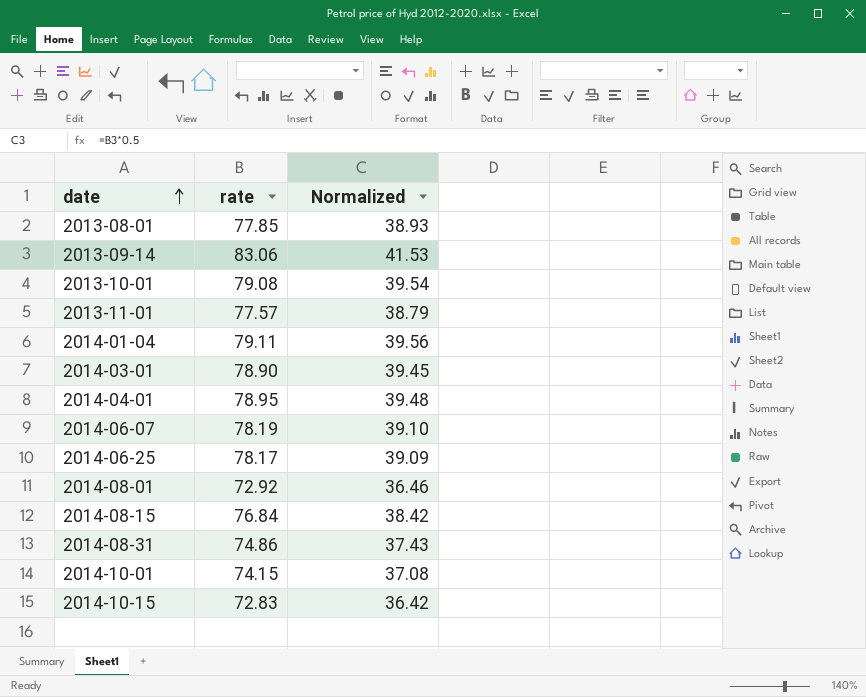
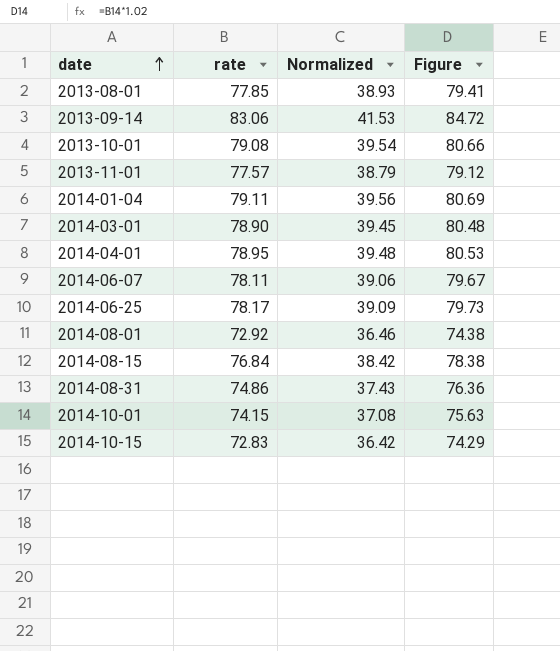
column Figure | formula: none -> [rate] * 1.02
2014-06-07 | rate: 78.19 -> 78.11
2014-06-07 | Normalized: 39.10 -> 39.06

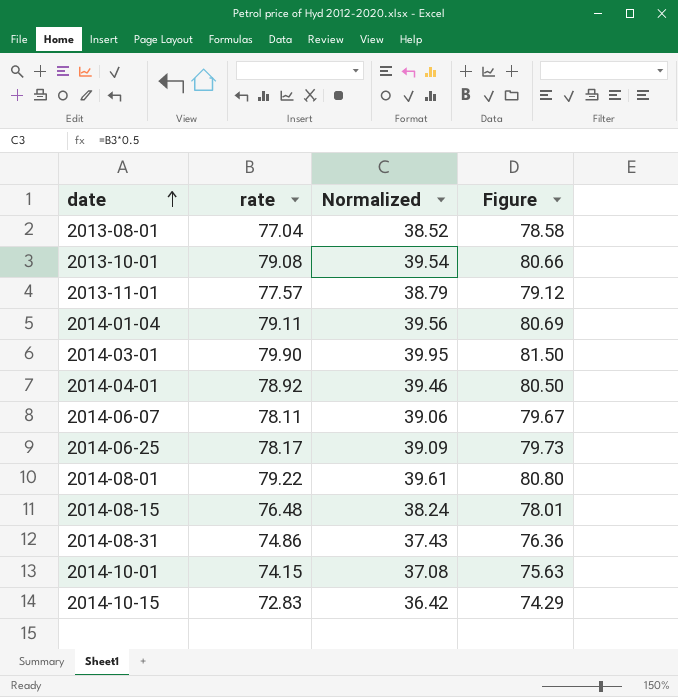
row 2013-09-14: 83.06 | 41.53 | 84.72 -> none
2013-08-01 | rate: 77.85 -> 77.04
2013-08-01 | Normalized: 38.93 -> 38.52
2013-08-01 | Figure: 79.41 -> 78.58
2014-03-01 | rate: 78.90 -> 79.90
2014-03-01 | Normalized: 39.45 -> 39.95
2014-03-01 | Figure: 80.48 -> 81.50
2014-04-01 | rate: 78.95 -> 78.92
2014-04-01 | Normalized: 39.48 -> 39.46
2014-04-01 | Figure: 80.53 -> 80.50
2014-08-01 | rate: 72.92 -> 79.22
2014-08-01 | Normalized: 36.46 -> 39.61
2014-08-01 | Figure: 74.38 -> 80.80
2014-08-15 | rate: 76.84 -> 76.48
2014-08-15 | Normalized: 38.42 -> 38.24
2014-08-15 | Figure: 78.38 -> 78.01

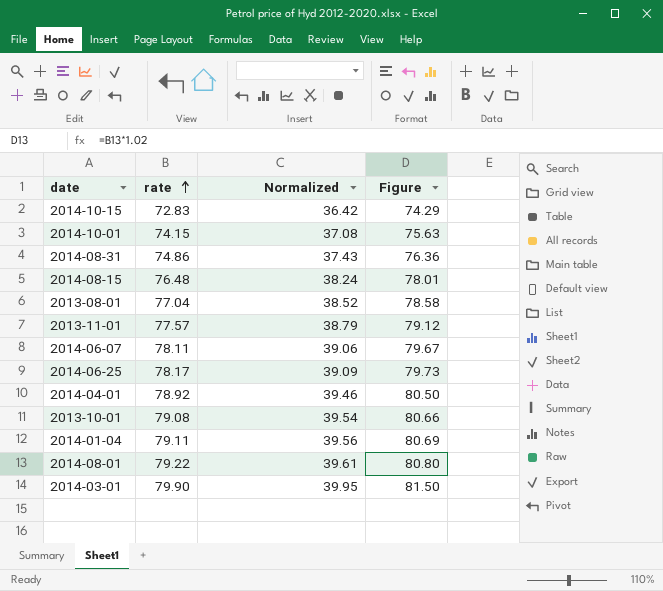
row order: date ascending -> rate ascending

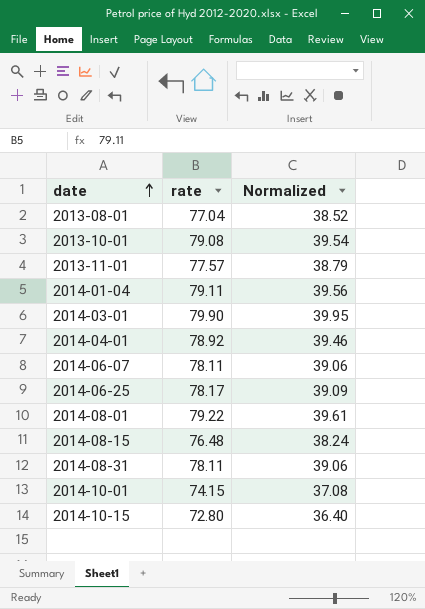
row order: rate ascending -> date ascending
column Figure | formula: [rate] * 1.02 -> none
2014-08-31 | rate: 74.86 -> 78.11
2014-08-31 | Normalized: 37.43 -> 39.06
2014-10-15 | rate: 72.83 -> 72.80
2014-10-15 | Normalized: 36.42 -> 36.40

